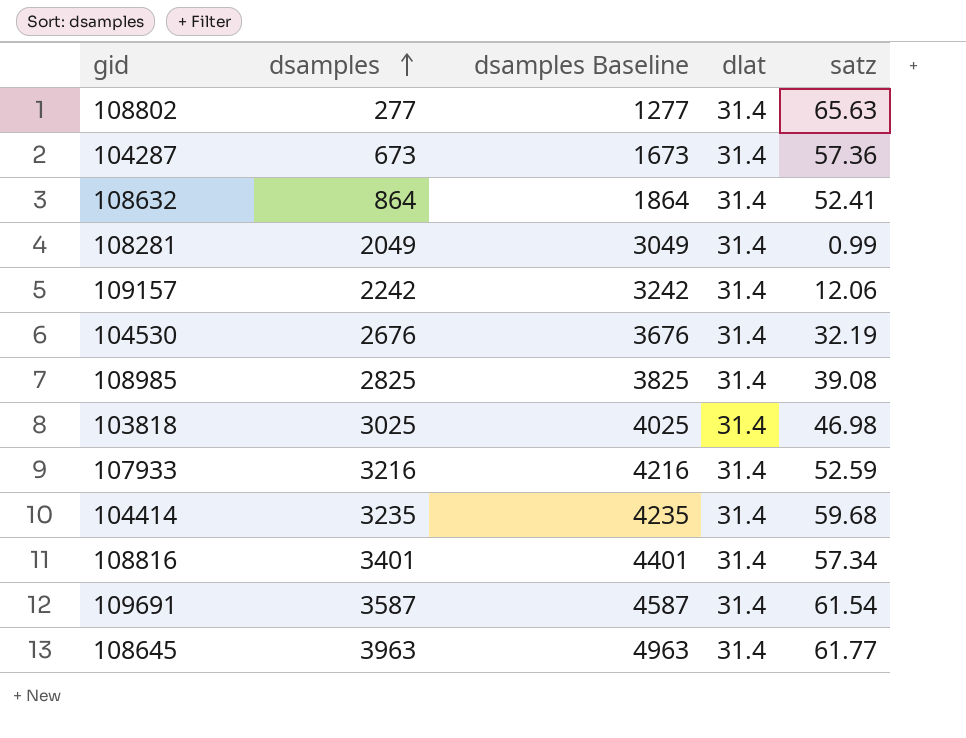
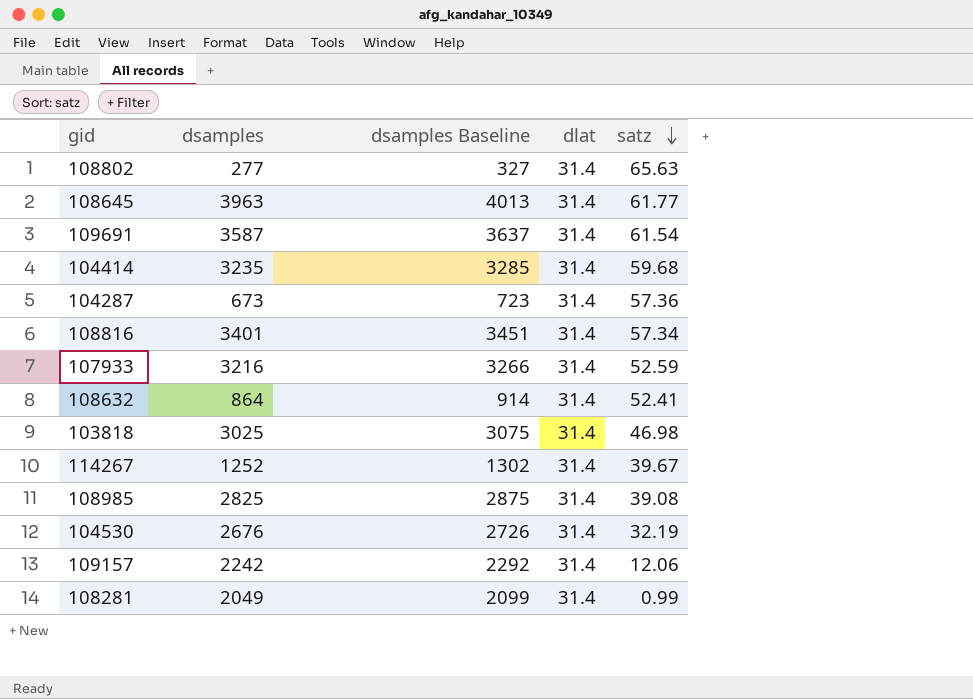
row order: dsamples ascending -> satz descending
column dsamples Baseline | formula: [dsamples] + 1000 -> [dsamples] + 50
row 114267: none -> 1252 | 1302 | 31.4 | 39.67

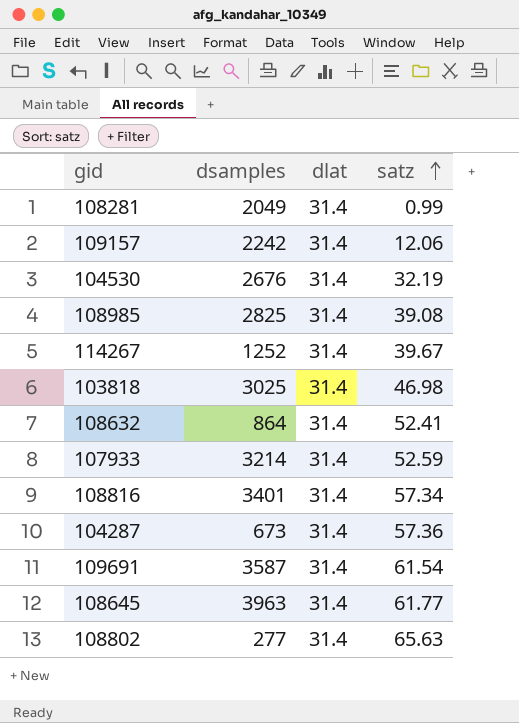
row order: satz descending -> satz ascending
column dsamples Baseline | formula: [dsamples] + 50 -> none
row 104414: 3235 | 3285 | 31.4 | 59.68 -> none
107933 | dsamples: 3216 -> 3214

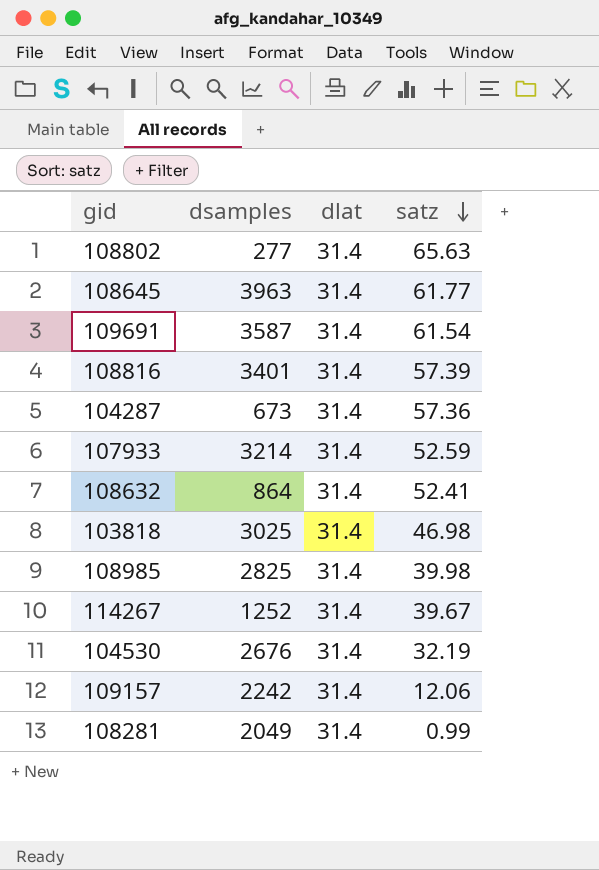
row order: satz ascending -> satz descending
108816 | satz: 57.34 -> 57.39
108985 | satz: 39.08 -> 39.98

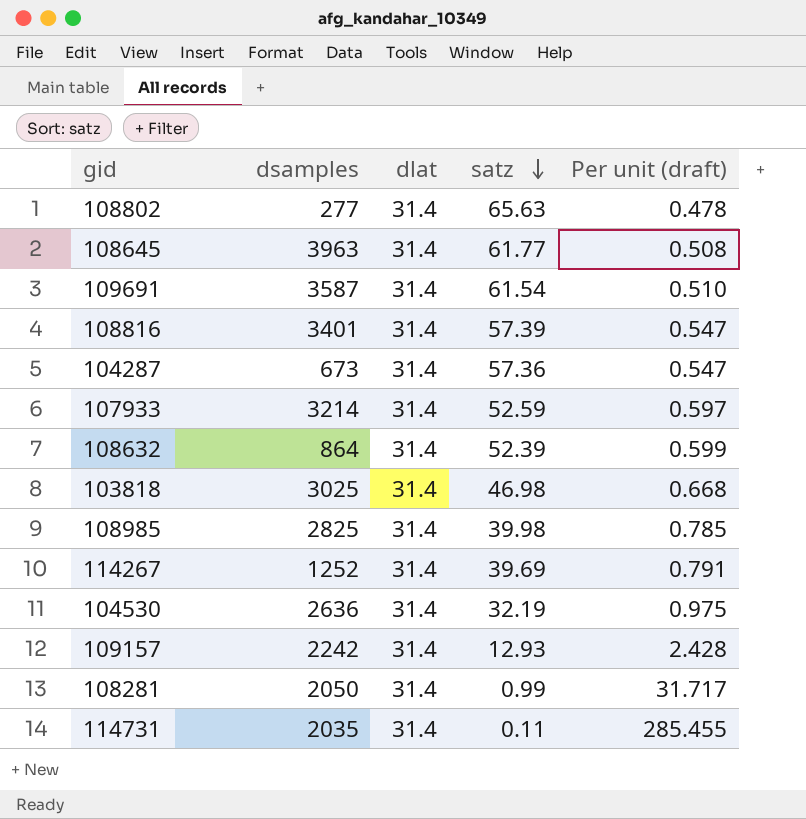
column Per unit (draft) | formula: none -> [dlat] / [satz]
108632 | satz: 52.41 -> 52.39
114267 | satz: 39.67 -> 39.69
104530 | dsamples: 2676 -> 2636
109157 | satz: 12.06 -> 12.93
108281 | dsamples: 2049 -> 2050
row 114731: none -> 2035 | 31.4 | 0.11 | 285.455

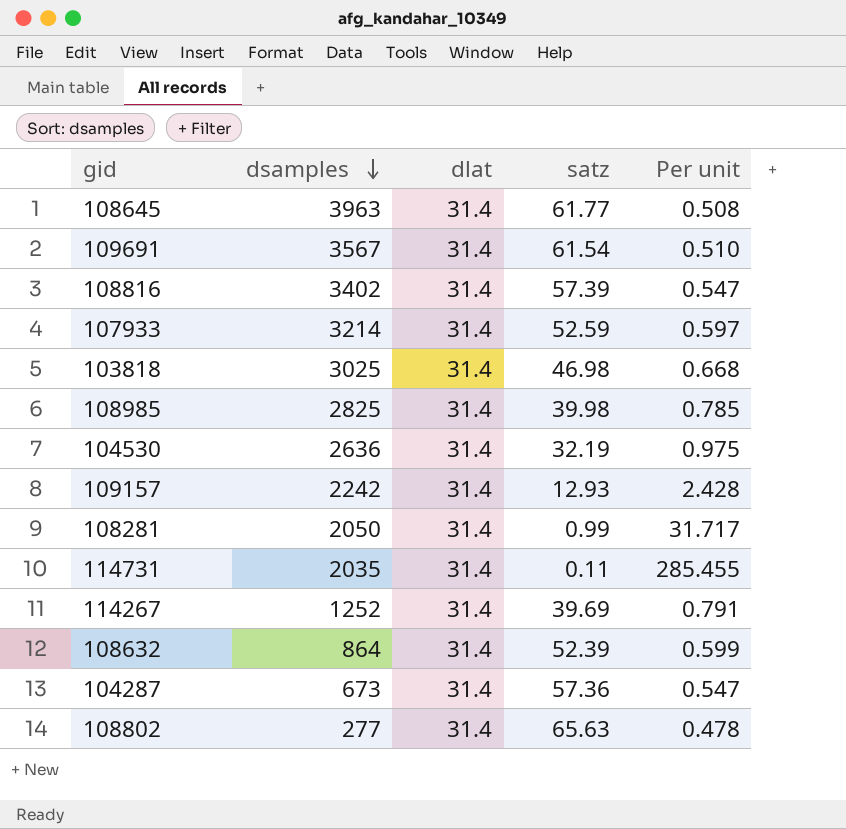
row order: satz descending -> dsamples descending
column name: Per unit (draft) -> Per unit
109691 | dsamples: 3587 -> 3567
108816 | dsamples: 3401 -> 3402

